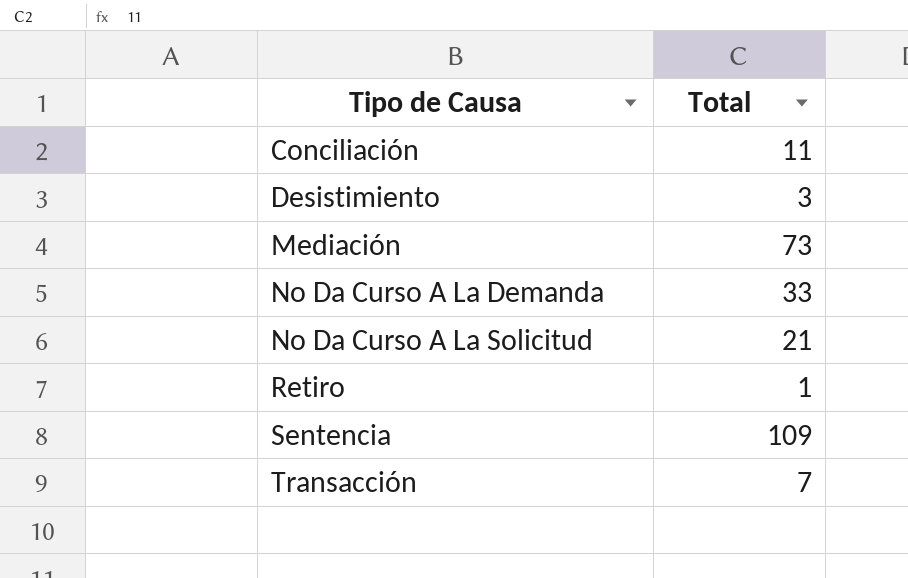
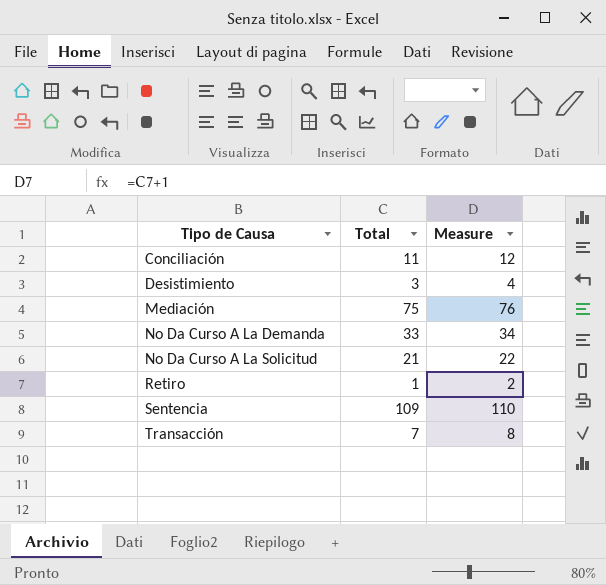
column Measure | formula: none -> [Total] + 1
Mediación | Total: 73 -> 75

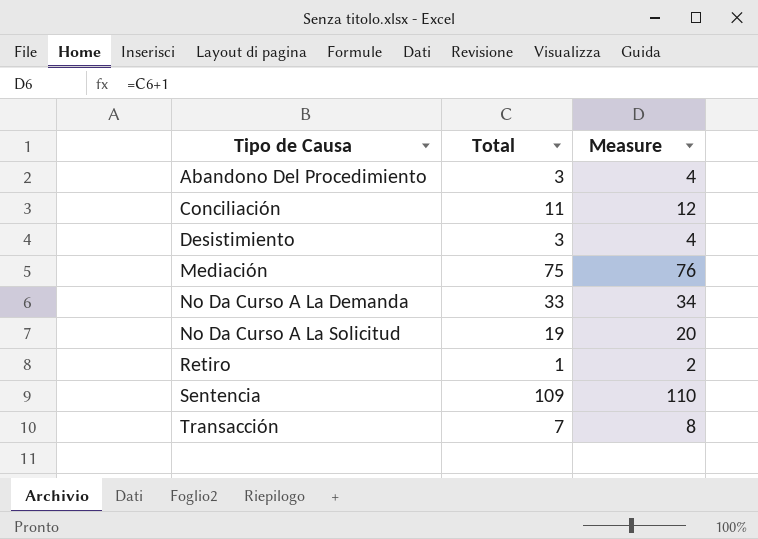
row Abandono Del Procedimiento: none -> 3 | 4
No Da Curso A La Solicitud | Total: 21 -> 19
No Da Curso A La Solicitud | Measure: 22 -> 20

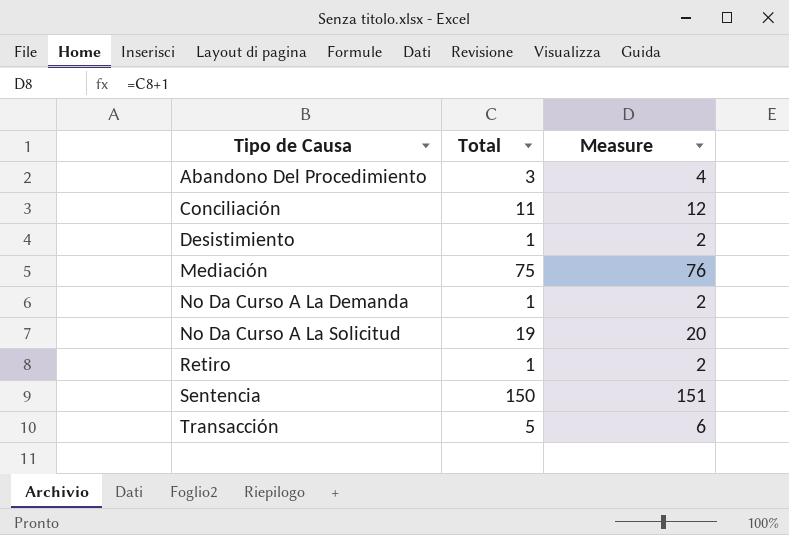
Desistimiento | Total: 3 -> 1
Desistimiento | Measure: 4 -> 2
No Da Curso A La Demanda | Total: 33 -> 1
No Da Curso A La Demanda | Measure: 34 -> 2
Sentencia | Total: 109 -> 150
Sentencia | Measure: 110 -> 151
Transacción | Total: 7 -> 5
Transacción | Measure: 8 -> 6

